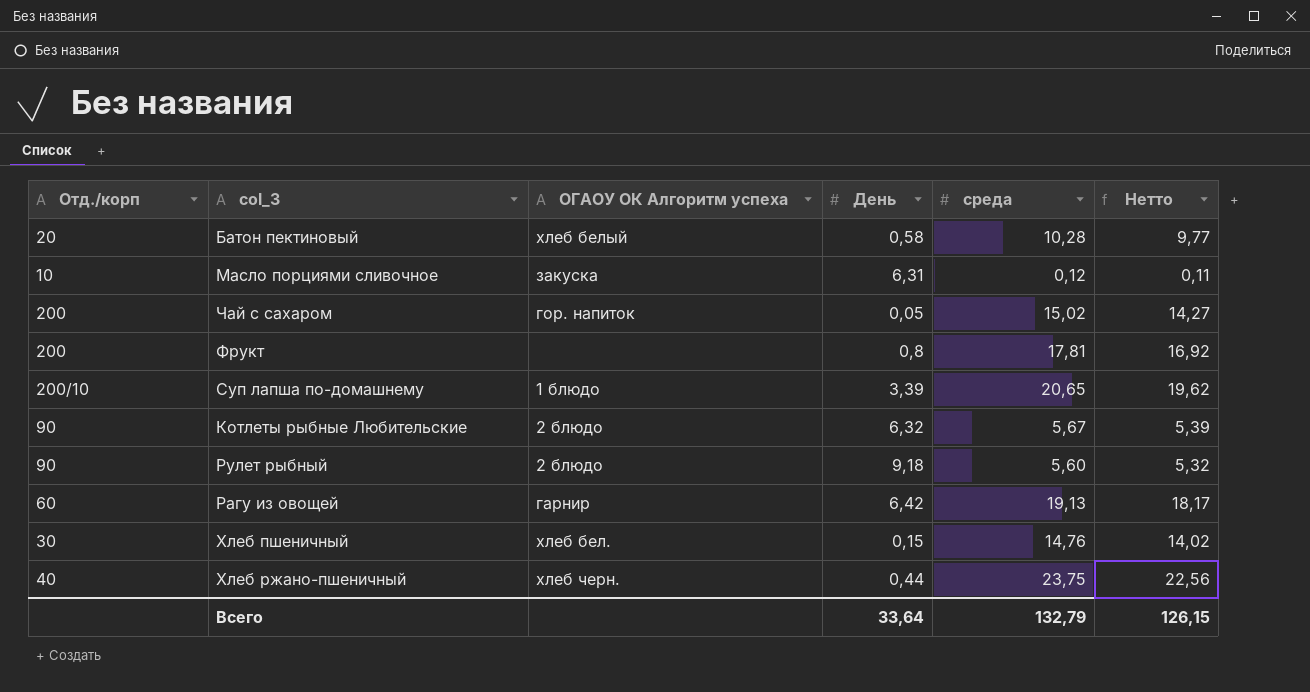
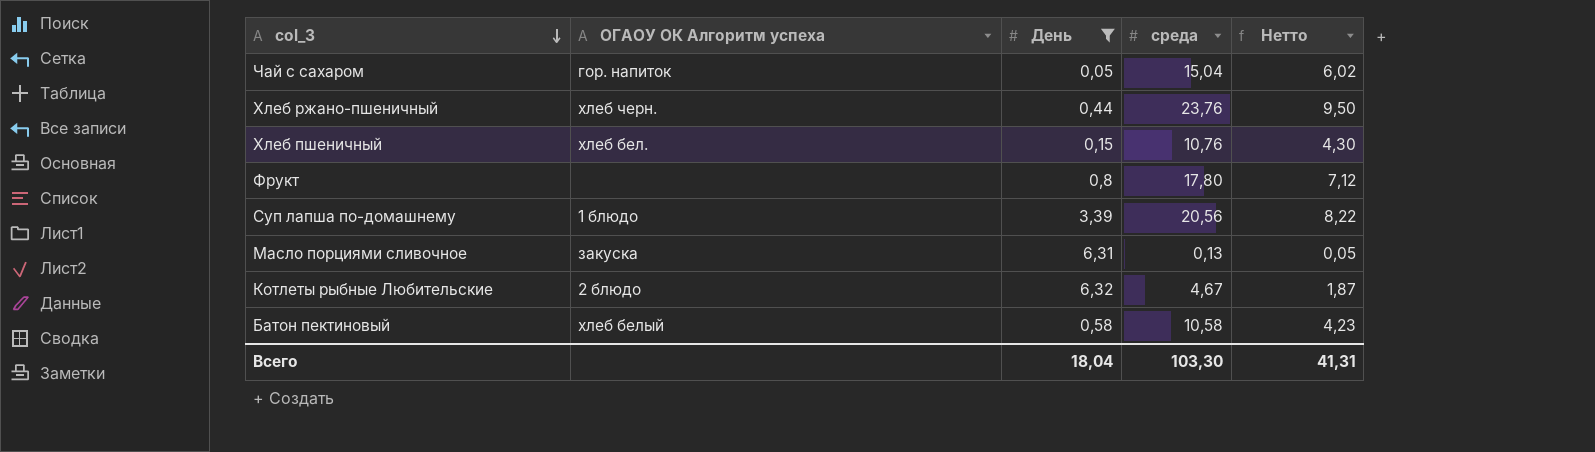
filter: none -> День <= 6,32
row order: none -> col_3 descending
column Отд./корп | position: 1 -> none
column Нетто | formula: [среда] * 0,95 -> [среда] * 0,4
Чай с сахаром | среда: 15,02 -> 15,04
Хлеб ржано-пшеничный | среда: 23,75 -> 23,76
Хлеб пшеничный | среда: 14,76 -> 10,76
Фрукт | среда: 17,81 -> 17,80
Суп лапша по-домашнему | среда: 20,65 -> 20,56
Масло порциями сливочное | среда: 0,12 -> 0,13
Котлеты рыбные Любительские | среда: 5,67 -> 4,67
Батон пектиновый | среда: 10,28 -> 10,58
Всего | День: 33,64 -> 18,04
Всего | среда: 132,79 -> 103,30
Всего | Нетто: 126,15 -> 41,31

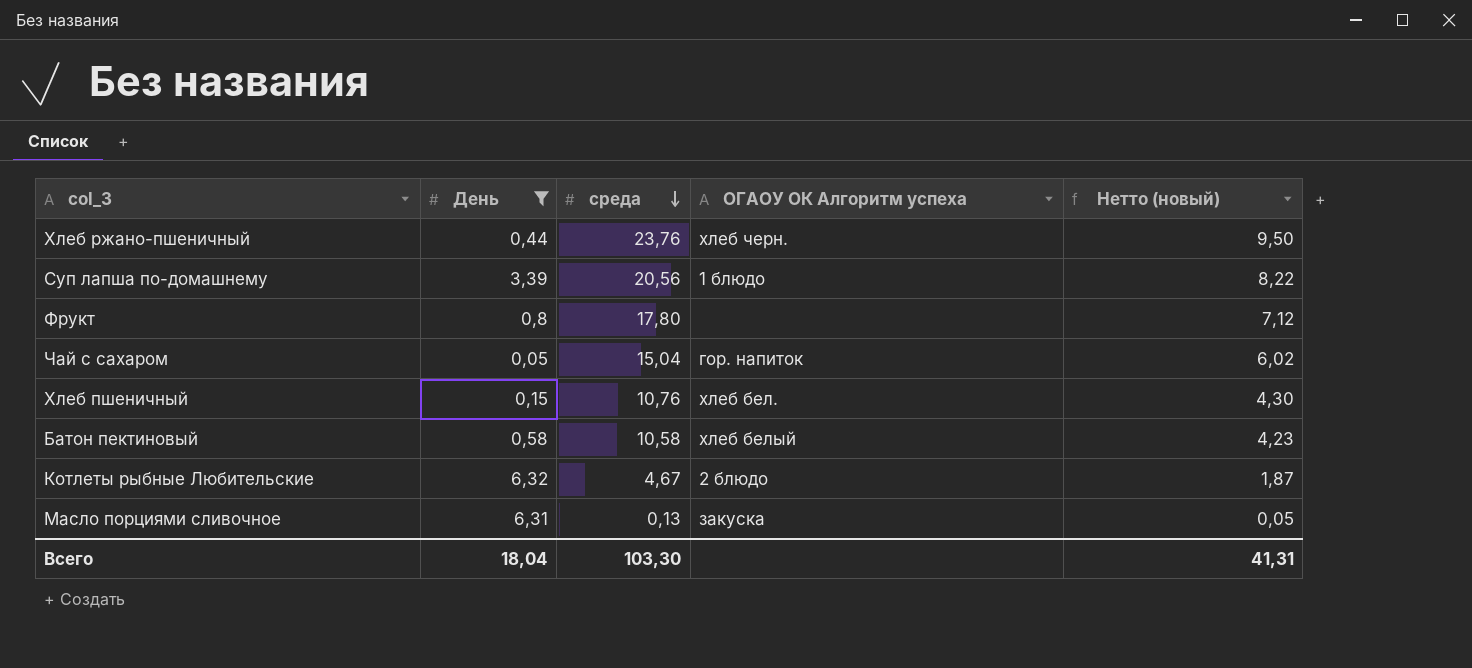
row order: col_3 descending -> среда descending
column ОГАОУ ОК Алгоритм успеха | position: 2 -> 4
column name: Нетто -> Нетто (новый)

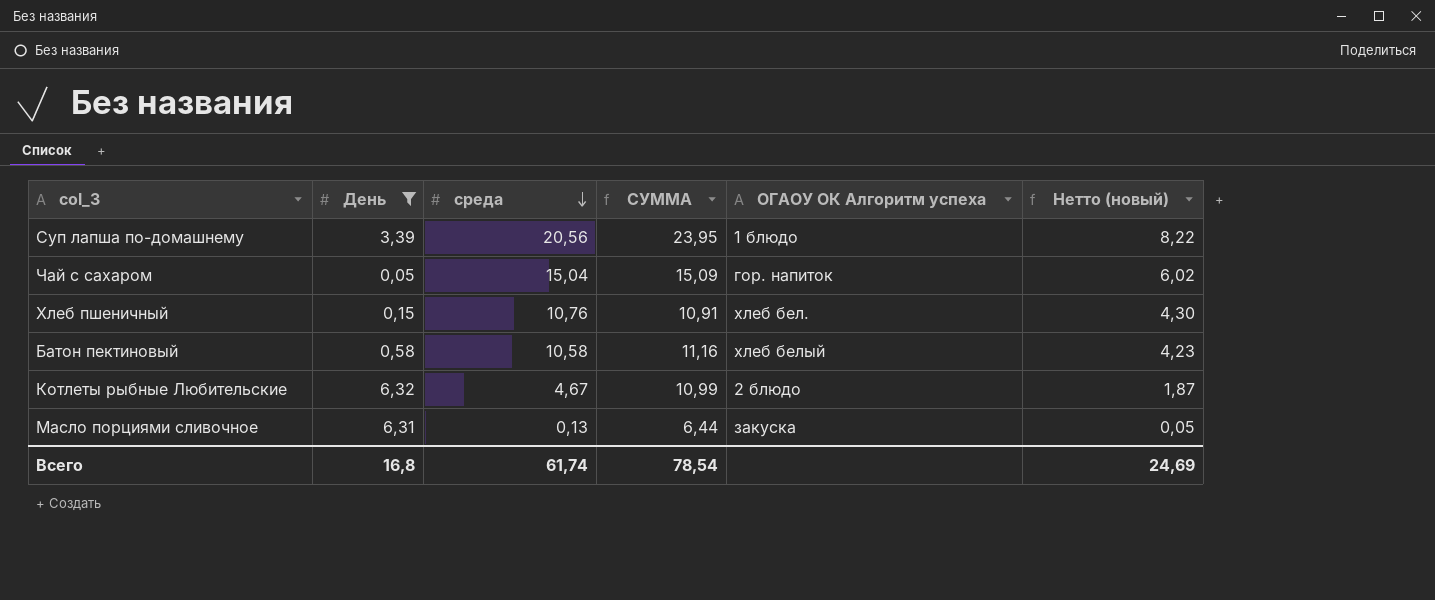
column СУММА | formula: none -> [День] + [среда]
row Хлеб ржано-пшеничный: 0,44 | 23,76 | хлеб черн. | 9,50 -> none
row Фрукт: 0,8 | 17,80 | none | 7,12 -> none
Всего | День: 18,04 -> 16,8
Всего | среда: 103,30 -> 61,74
Всего | Нетто (новый): 41,31 -> 24,69

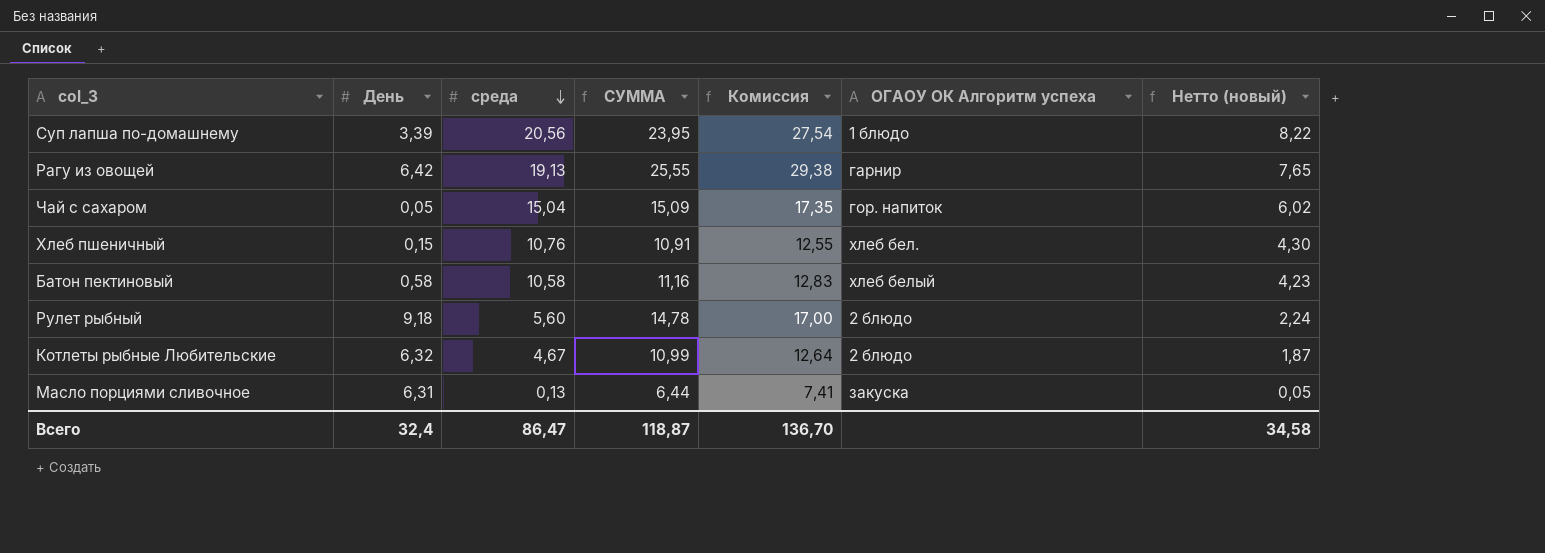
filter: День <= 6,32 -> none
column Комиссия | formula: none -> [СУММА] * 1,15
Всего | День: 16,8 -> 32,4
Всего | среда: 61,74 -> 86,47
Всего | СУММА: 78,54 -> 118,87
Всего | Нетто (новый): 24,69 -> 34,58

